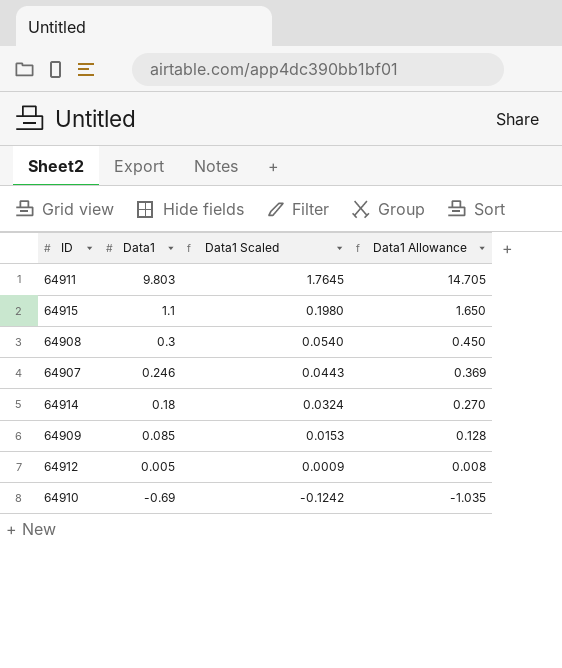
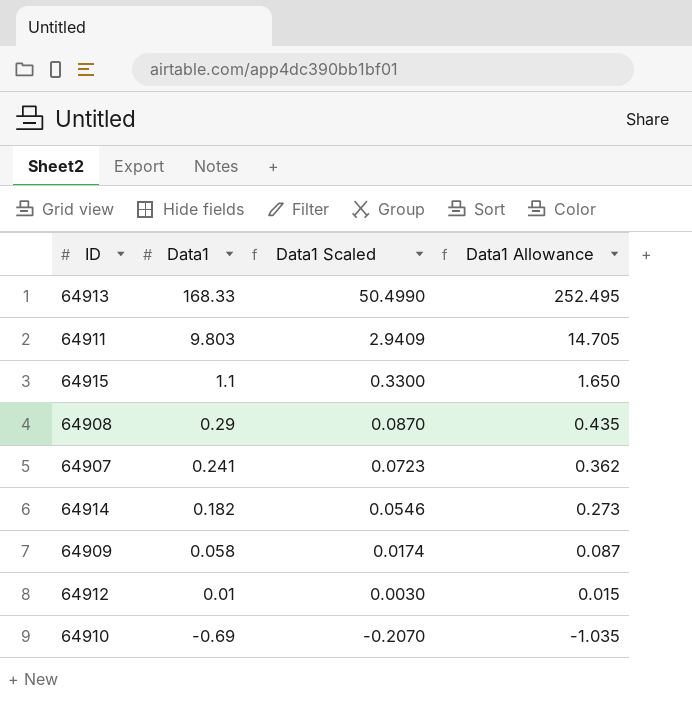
column Data1 Scaled | formula: [Data1] * 0.18 -> [Data1] * 0.3
row 64913: none -> 168.33 | 50.4990 | 252.495
64908 | Data1: 0.3 -> 0.29
64908 | Data1 Allowance: 0.450 -> 0.435
64907 | Data1: 0.246 -> 0.241
64907 | Data1 Allowance: 0.369 -> 0.362
64914 | Data1: 0.18 -> 0.182
64914 | Data1 Allowance: 0.270 -> 0.273
64909 | Data1: 0.085 -> 0.058
64909 | Data1 Allowance: 0.128 -> 0.087
64912 | Data1: 0.005 -> 0.01
64912 | Data1 Allowance: 0.008 -> 0.015

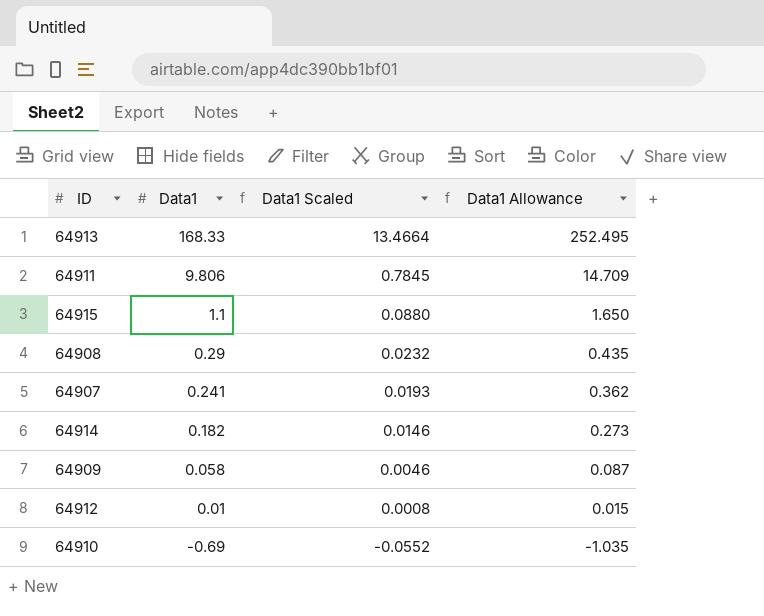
column Data1 Scaled | formula: [Data1] * 0.3 -> [Data1] * 0.08
64911 | Data1: 9.803 -> 9.806
64911 | Data1 Allowance: 14.705 -> 14.709

